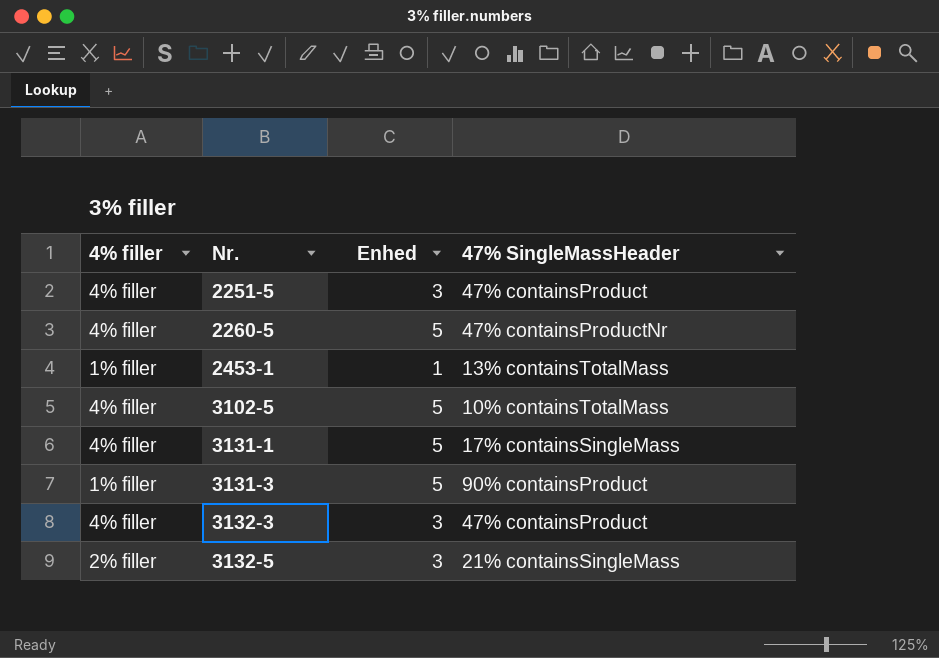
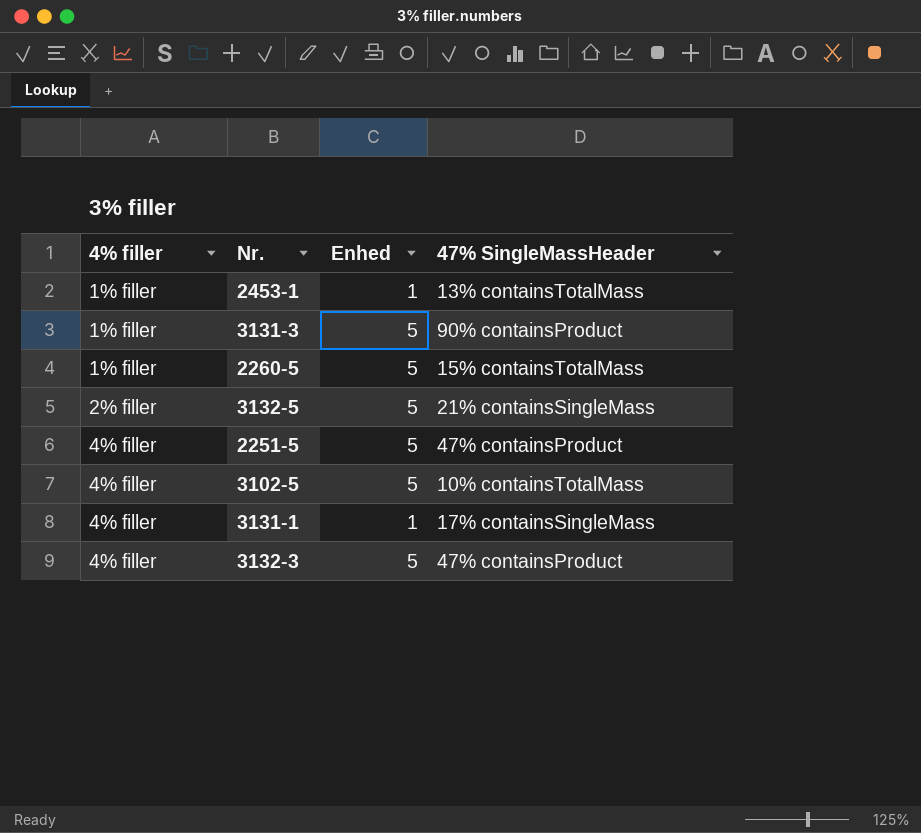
row order: Nr. ascending -> 4% filler ascending
2260-5 | 4% filler: 4% filler -> 1% filler
2260-5 | 47% SingleMassHeader: 47% containsProductNr -> 15% containsTotalMass
3132-5 | Enhed: 3 -> 5
2251-5 | Enhed: 3 -> 5
3131-1 | Enhed: 5 -> 1
3132-3 | Enhed: 3 -> 5

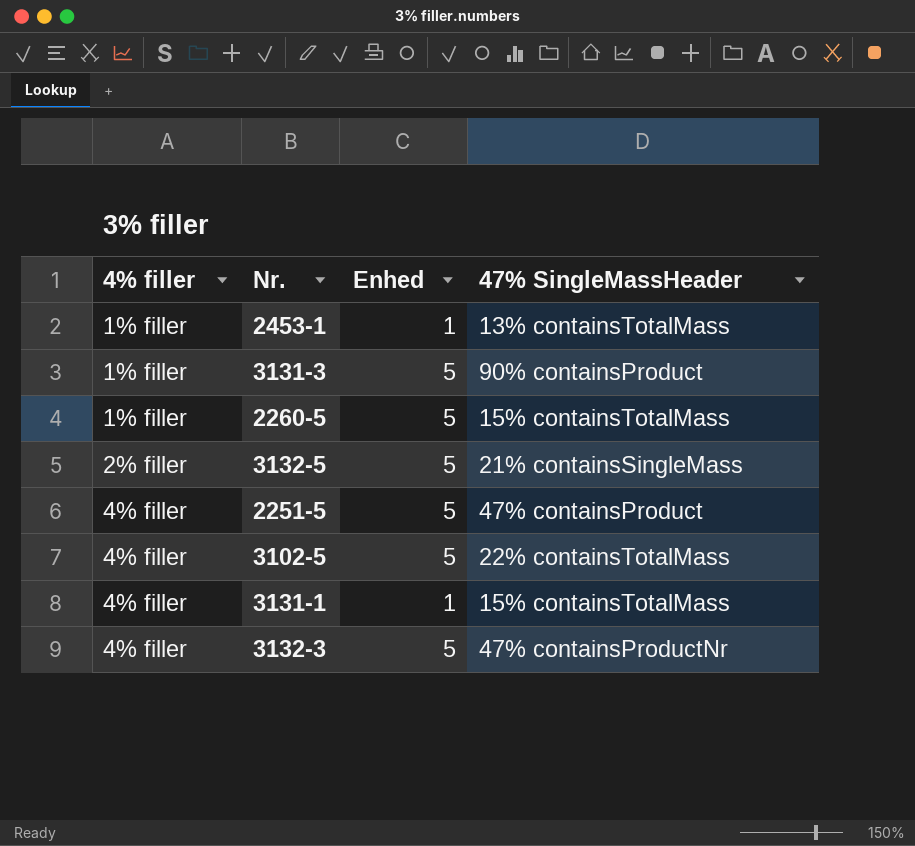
3102-5 | 47% SingleMassHeader: 10% containsTotalMass -> 22% containsTotalMass
3131-1 | 47% SingleMassHeader: 17% containsSingleMass -> 15% containsTotalMass
3132-3 | 47% SingleMassHeader: 47% containsProduct -> 47% containsProductNr

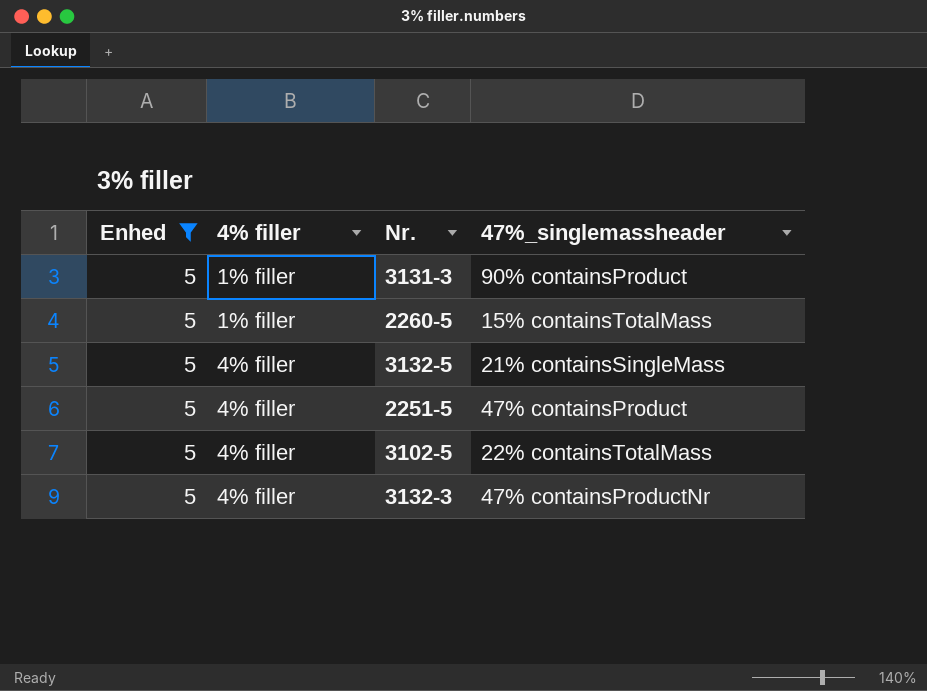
filter: none -> Enhed = 5
column Enhed | position: 3 -> 1
column name: 47% SingleMassHeader -> 47%_singlemassheader
3132-5 | 4% filler: 2% filler -> 4% filler

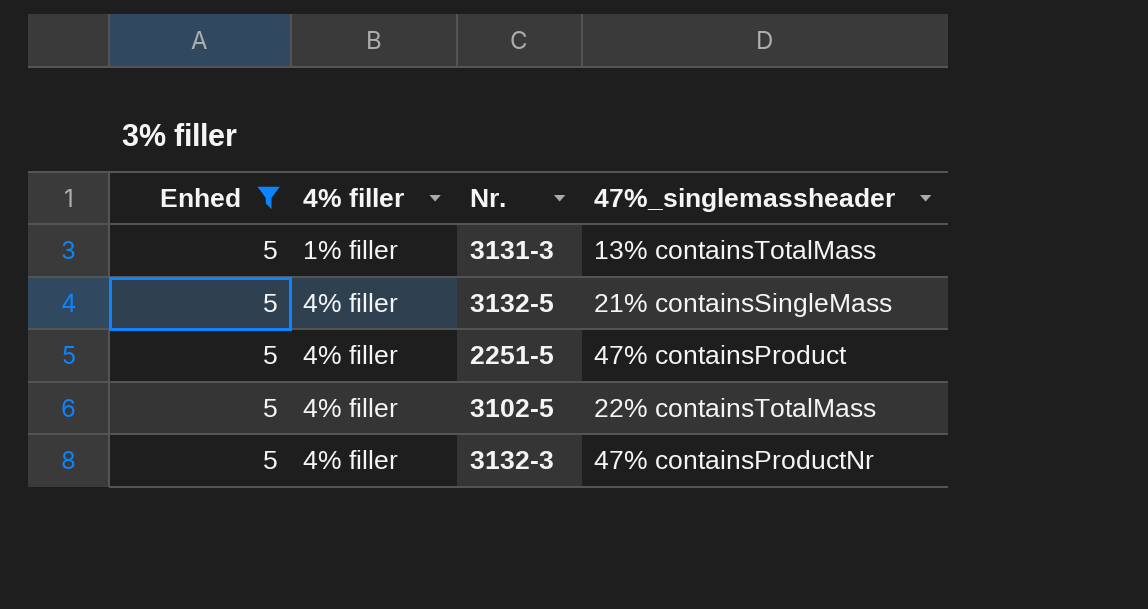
row 2260-5: 5 | 1% filler | 15% containsTotalMass -> none
3131-3 | 47%_singlemassheader: 90% containsProduct -> 13% containsTotalMass

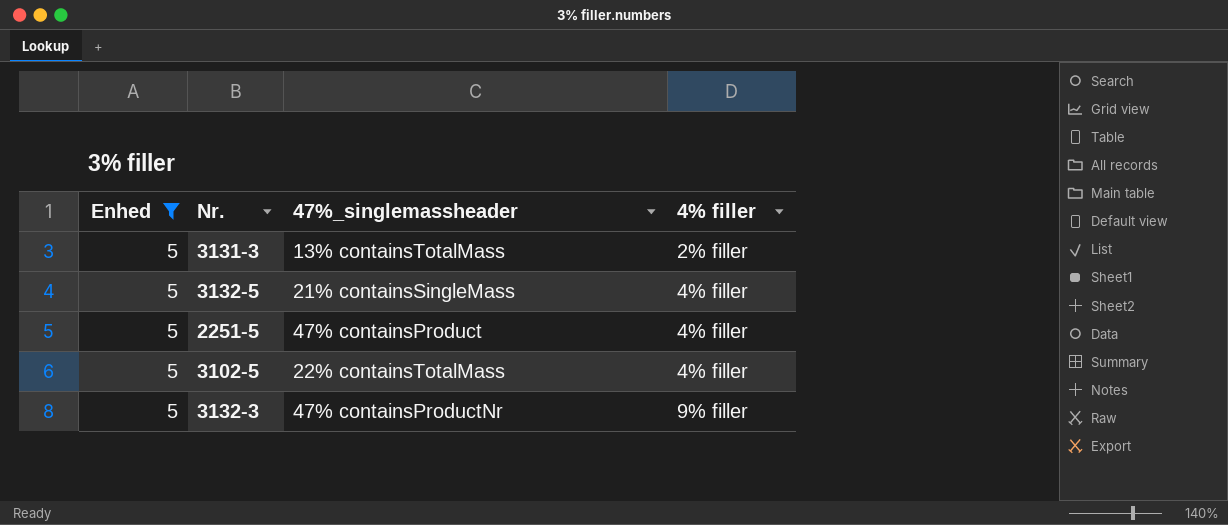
column 4% filler | position: 2 -> 4
3131-3 | 4% filler: 1% filler -> 2% filler
3132-3 | 4% filler: 4% filler -> 9% filler

